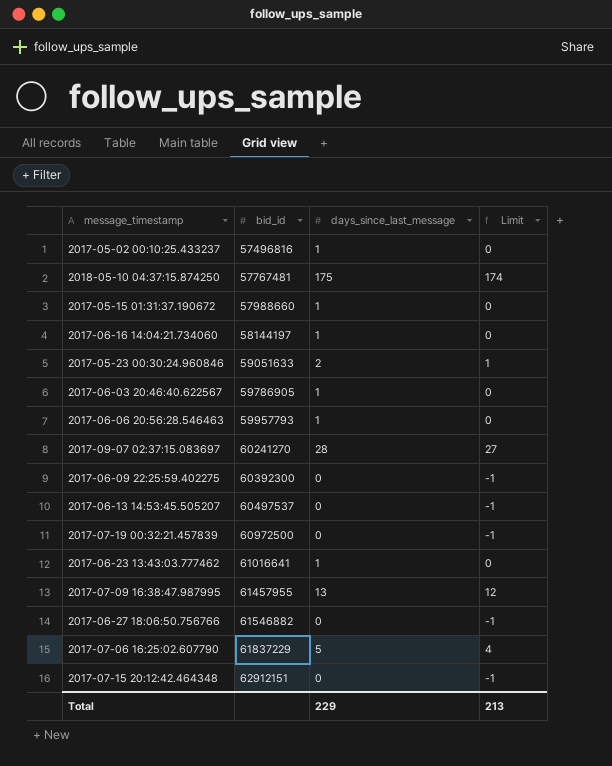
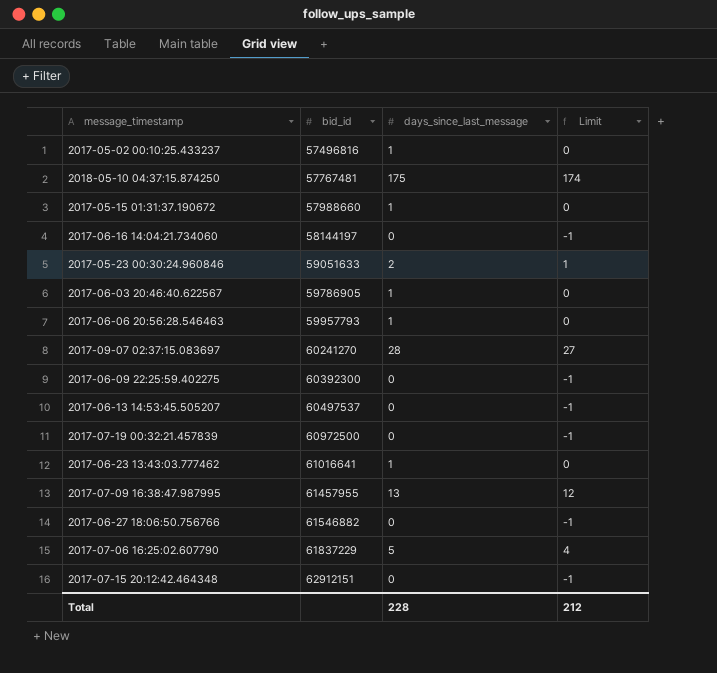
2017-06-16 14:04:21.734060 | days_since_last_message: 1 -> 0
2017-06-16 14:04:21.734060 | Limit: 0 -> -1
Total | days_since_last_message: 229 -> 228
Total | Limit: 213 -> 212

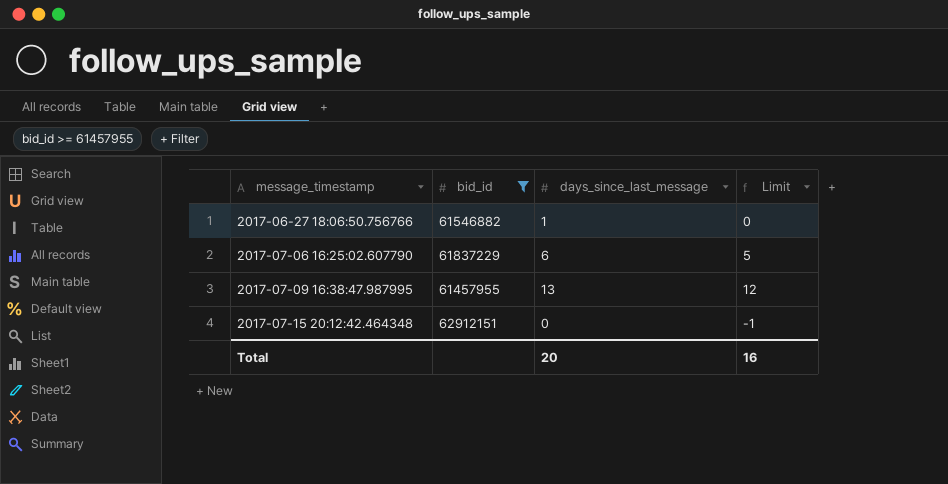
filter: none -> bid_id >= 61457955
row order: bid_id ascending -> message_timestamp ascending
2017-06-27 18:06:50.756766 | days_since_last_message: 0 -> 1
2017-06-27 18:06:50.756766 | Limit: -1 -> 0
2017-07-06 16:25:02.607790 | days_since_last_message: 5 -> 6
2017-07-06 16:25:02.607790 | Limit: 4 -> 5
Total | days_since_last_message: 228 -> 20
Total | Limit: 212 -> 16

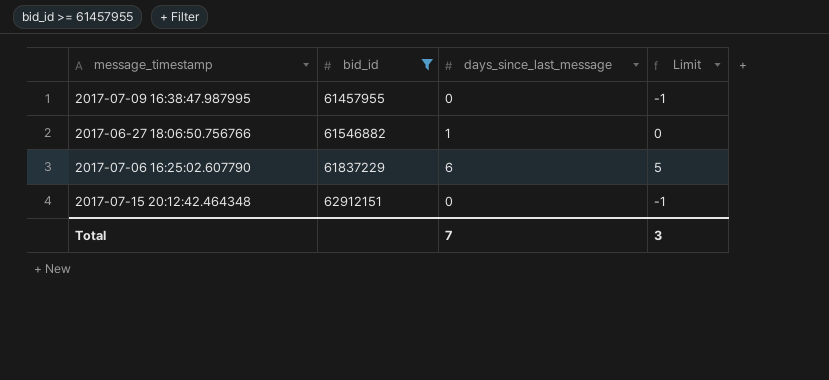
row order: message_timestamp ascending -> bid_id ascending
2017-07-09 16:38:47.987995 | days_since_last_message: 13 -> 0
2017-07-09 16:38:47.987995 | Limit: 12 -> -1
Total | days_since_last_message: 20 -> 7
Total | Limit: 16 -> 3

